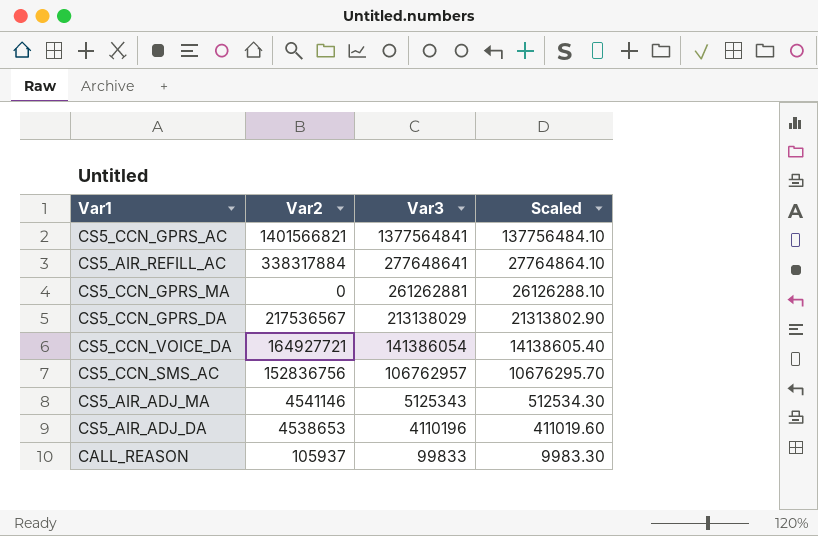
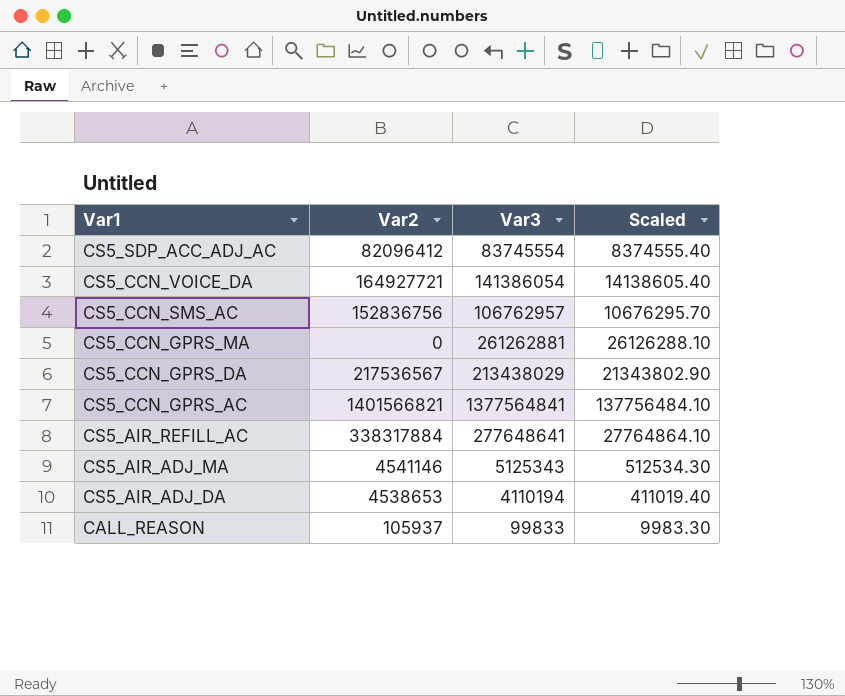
row order: Var3 descending -> Var1 descending
row CS5_SDP_ACC_ADJ_AC: none -> 82096412 | 83745554 | 8374555.40
CS5_CCN_GPRS_DA | Var3: 213138029 -> 213438029
CS5_CCN_GPRS_DA | Scaled: 21313802.90 -> 21343802.90
CS5_AIR_ADJ_DA | Var3: 4110196 -> 4110194
CS5_AIR_ADJ_DA | Scaled: 411019.60 -> 411019.40

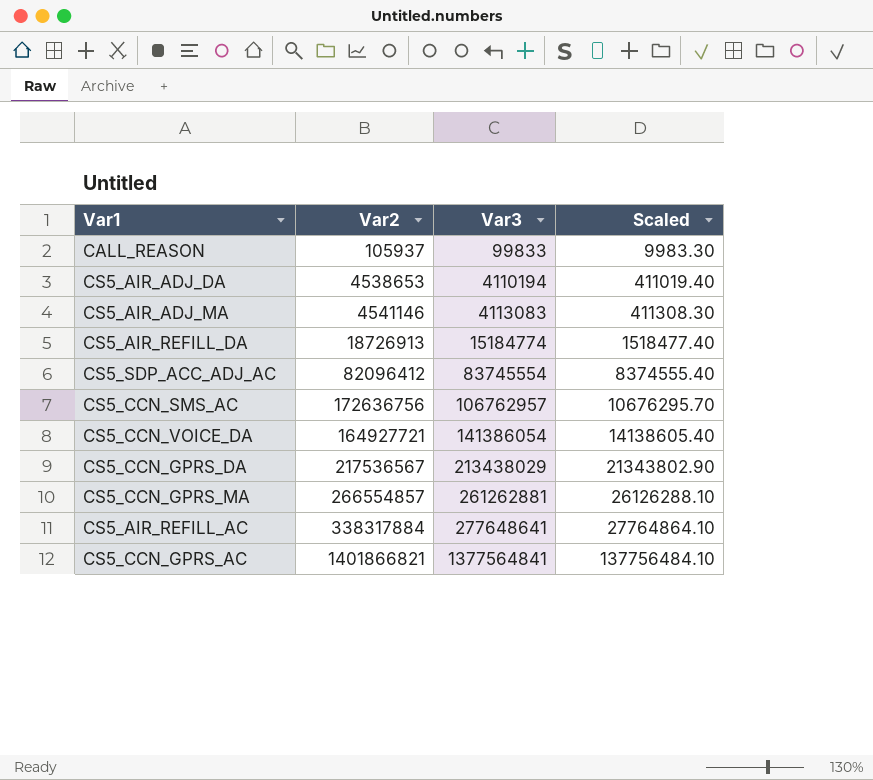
row order: Var1 descending -> Var3 ascending
CS5_AIR_ADJ_MA | Var3: 5125343 -> 4113083
CS5_AIR_ADJ_MA | Scaled: 512534.30 -> 411308.30
row CS5_AIR_REFILL_DA: none -> 18726913 | 15184774 | 1518477.40
CS5_CCN_SMS_AC | Var2: 152836756 -> 172636756
CS5_CCN_GPRS_MA | Var2: 0 -> 266554857
CS5_CCN_GPRS_AC | Var2: 1401566821 -> 1401866821

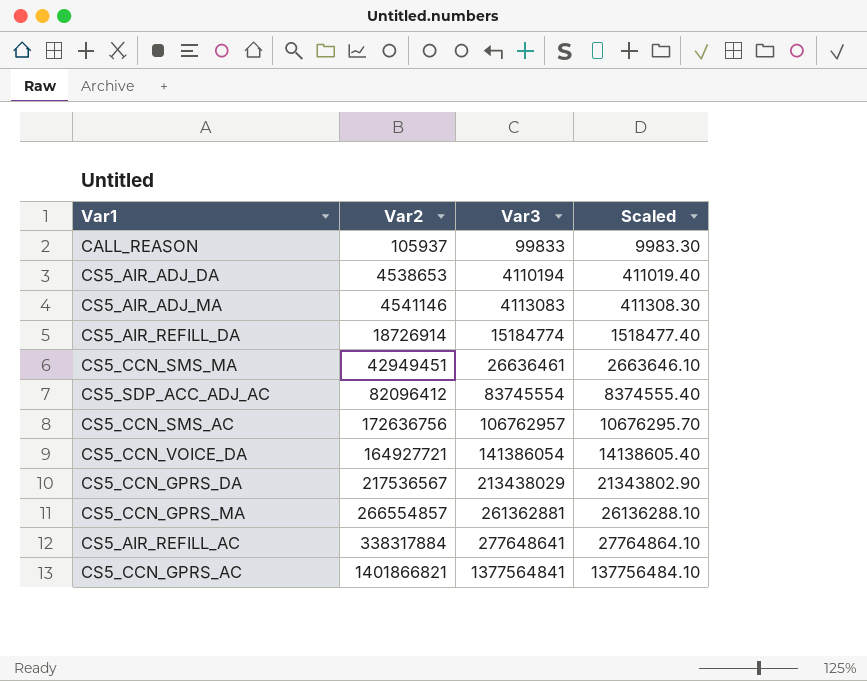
CS5_AIR_REFILL_DA | Var2: 18726913 -> 18726914
row CS5_CCN_SMS_MA: none -> 42949451 | 26636461 | 2663646.10
CS5_CCN_GPRS_MA | Var3: 261262881 -> 261362881
CS5_CCN_GPRS_MA | Scaled: 26126288.10 -> 26136288.10

